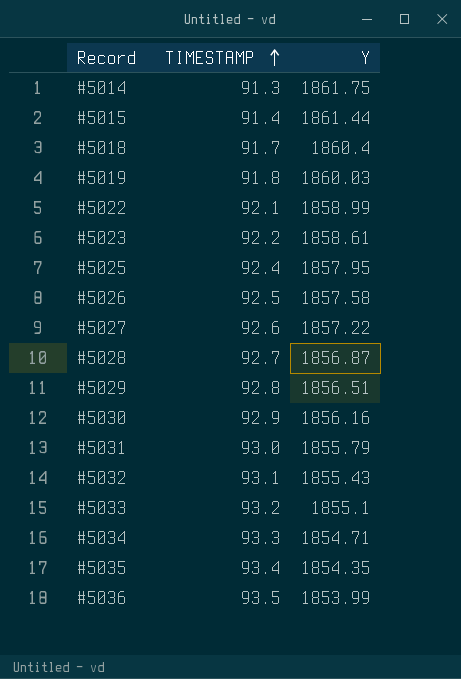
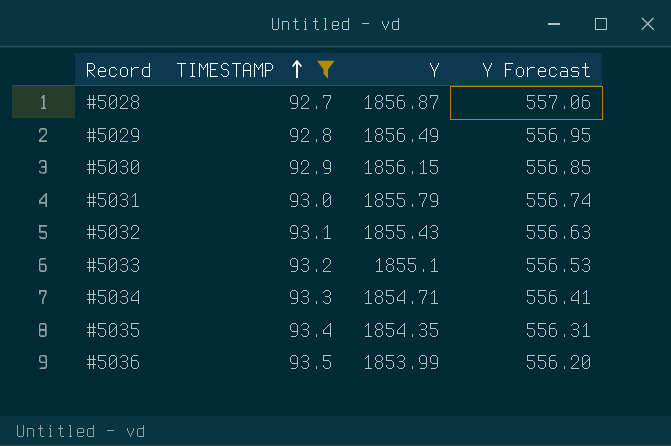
filter: none -> TIMESTAMP >= 92.7
column Y Forecast | formula: none -> [Y] * 0.3
#5029 | Y: 1856.51 -> 1856.49
#5030 | Y: 1856.16 -> 1856.15

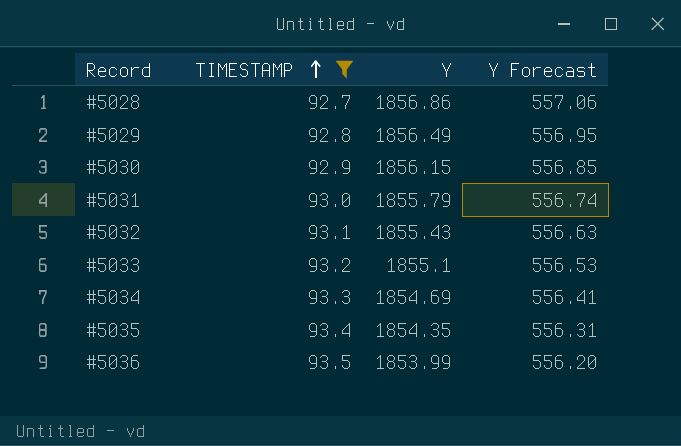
#5028 | Y: 1856.87 -> 1856.86
#5034 | Y: 1854.71 -> 1854.69

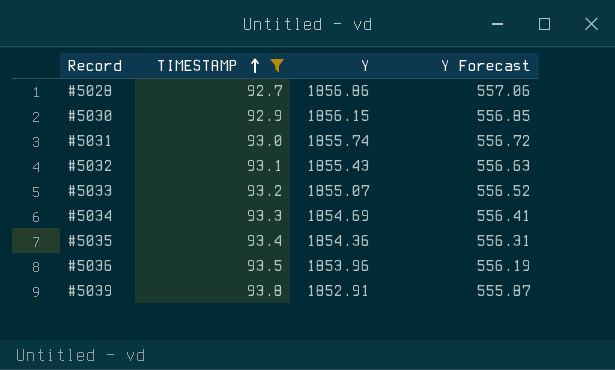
row #5029: 92.8 | 1856.49 | 556.95 -> none
#5031 | Y: 1855.79 -> 1855.74
#5031 | Y Forecast: 556.74 -> 556.72
#5033 | Y: 1855.1 -> 1855.07
#5033 | Y Forecast: 556.53 -> 556.52
#5035 | Y: 1854.35 -> 1854.36
#5036 | Y: 1853.99 -> 1853.96
#5036 | Y Forecast: 556.20 -> 556.19
row #5039: none -> 93.8 | 1852.91 | 555.87

